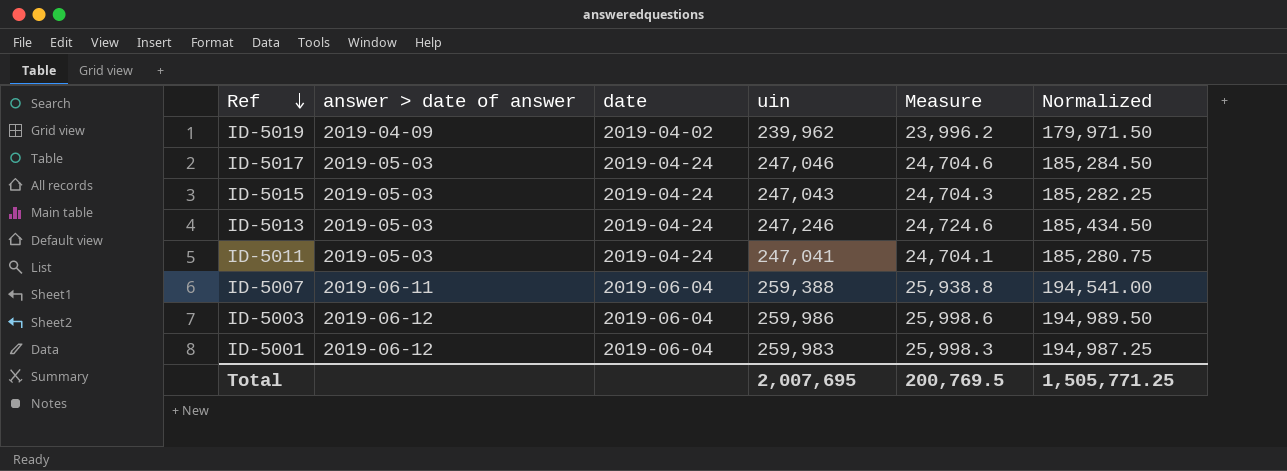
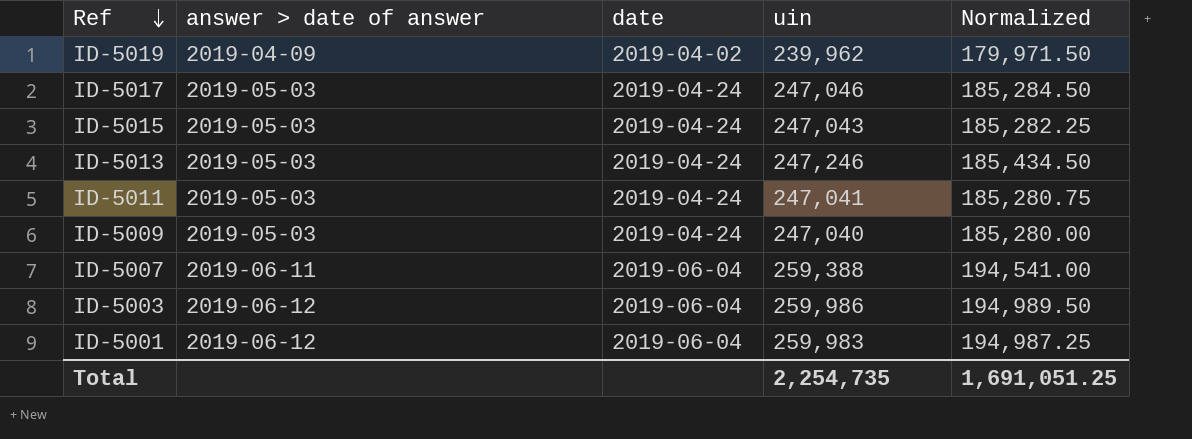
column Measure | formula: [uin] * 0.1 -> none
row ID-5009: none -> 2019-05-03 | 2019-04-24 | 247,040 | 185,280.00
Total | uin: 2,007,695 -> 2,254,735
Total | Normalized: 1,505,771.25 -> 1,691,051.25

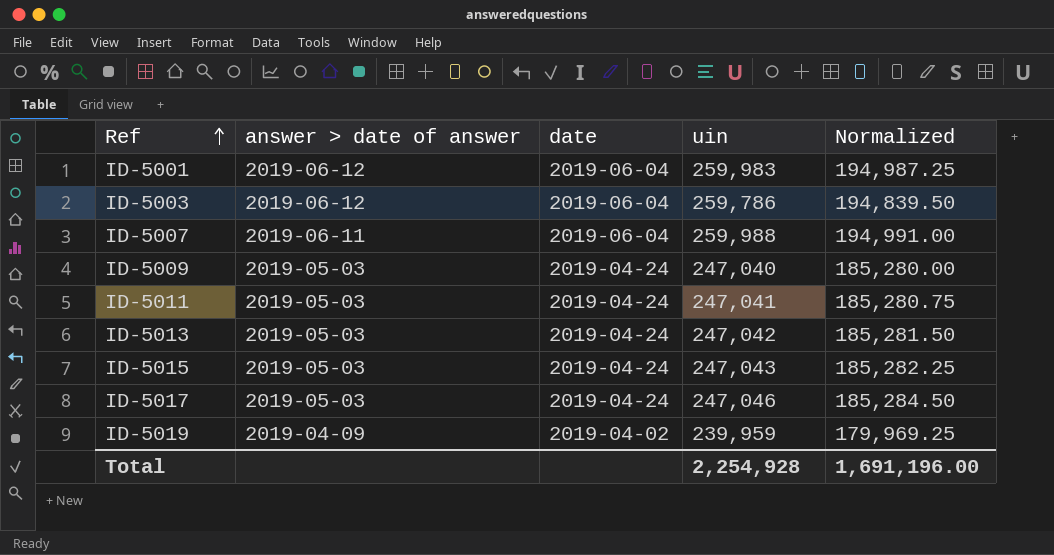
row order: Ref descending -> Ref ascending
ID-5003 | uin: 259,986 -> 259,786
ID-5003 | Normalized: 194,989.50 -> 194,839.50
ID-5007 | uin: 259,388 -> 259,988
ID-5007 | Normalized: 194,541.00 -> 194,991.00
ID-5013 | uin: 247,246 -> 247,042
ID-5013 | Normalized: 185,434.50 -> 185,281.50
ID-5019 | uin: 239,962 -> 239,959
ID-5019 | Normalized: 179,971.50 -> 179,969.25
Total | uin: 2,254,735 -> 2,254,928
Total | Normalized: 1,691,051.25 -> 1,691,196.00

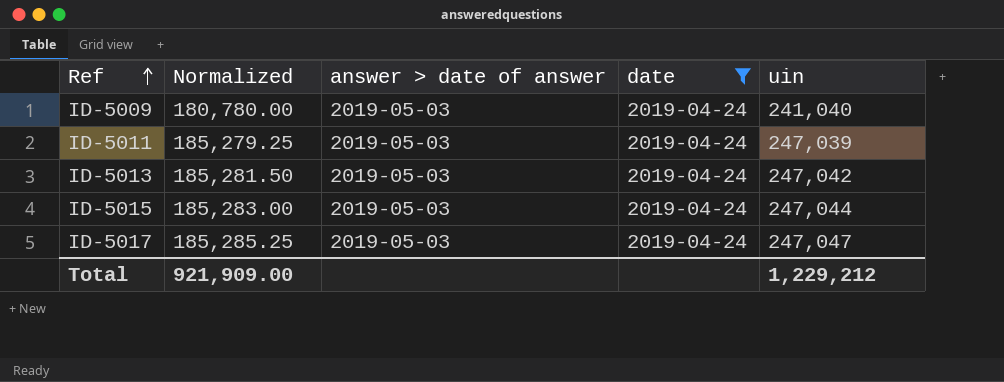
filter: none -> date = 2019-04-24
column Normalized | position: 5 -> 2
ID-5009 | Normalized: 185,280.00 -> 180,780.00
ID-5009 | uin: 247,040 -> 241,040
ID-5011 | Normalized: 185,280.75 -> 185,279.25
ID-5011 | uin: 247,041 -> 247,039
ID-5015 | Normalized: 185,282.25 -> 185,283.00
ID-5015 | uin: 247,043 -> 247,044
ID-5017 | Normalized: 185,284.50 -> 185,285.25
ID-5017 | uin: 247,046 -> 247,047
Total | Normalized: 1,691,196.00 -> 921,909.00
Total | uin: 2,254,928 -> 1,229,212

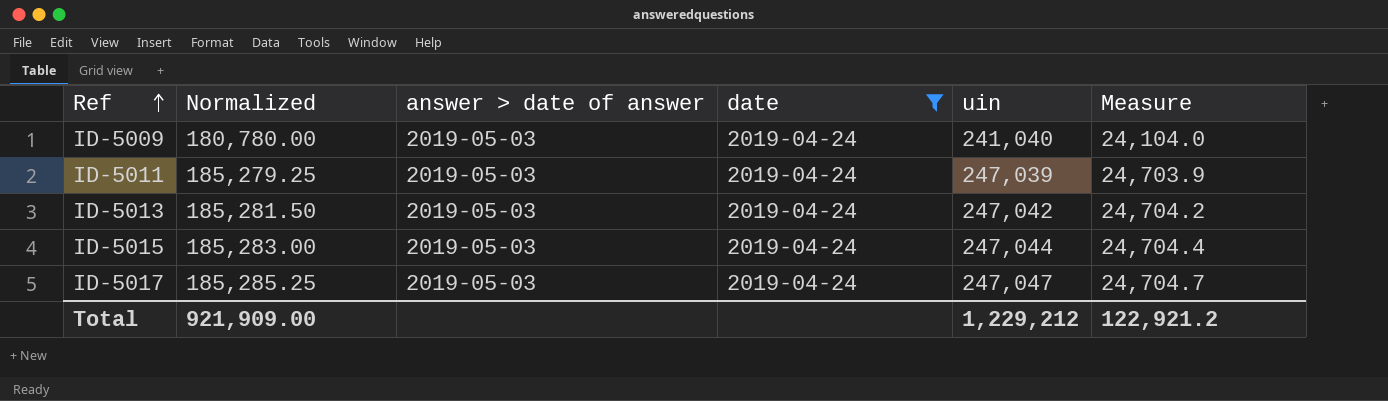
column Measure | formula: none -> [uin] * 0.1

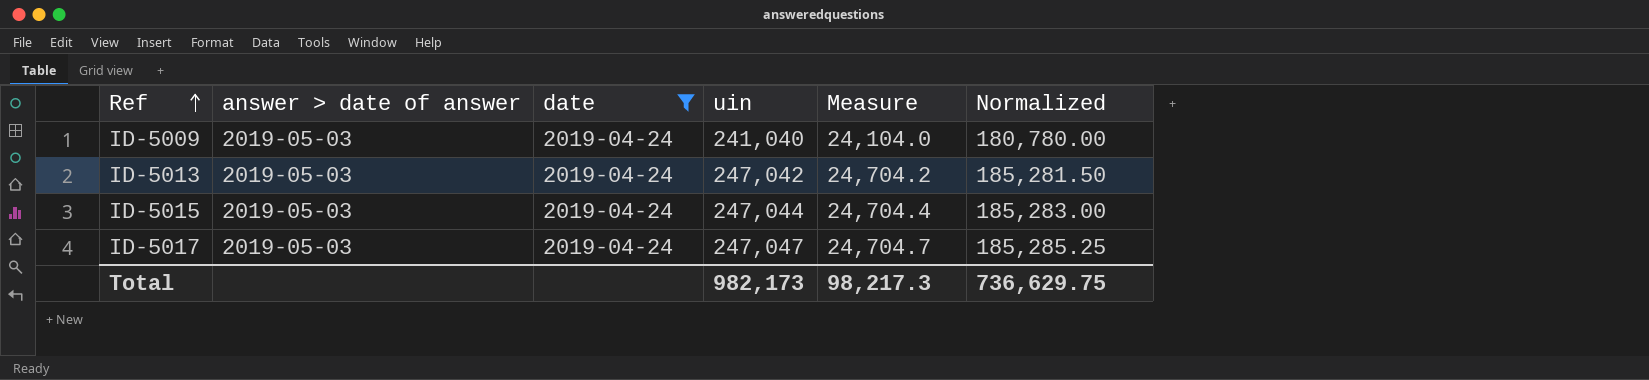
column Normalized | position: 2 -> 6
row ID-5011: 185,279.25 | 2019-05-03 | 2019-04-24 | 247,039 | 24,703.9 -> none
Total | uin: 1,229,212 -> 982,173
Total | Measure: 122,921.2 -> 98,217.3
Total | Normalized: 921,909.00 -> 736,629.75

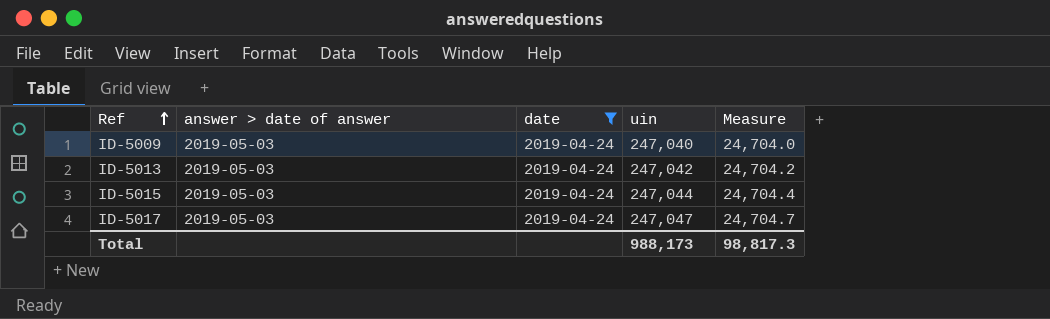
column Normalized | formula: [uin] * 0.75 -> none
ID-5009 | uin: 241,040 -> 247,040
ID-5009 | Measure: 24,104.0 -> 24,704.0
Total | uin: 982,173 -> 988,173
Total | Measure: 98,217.3 -> 98,817.3

